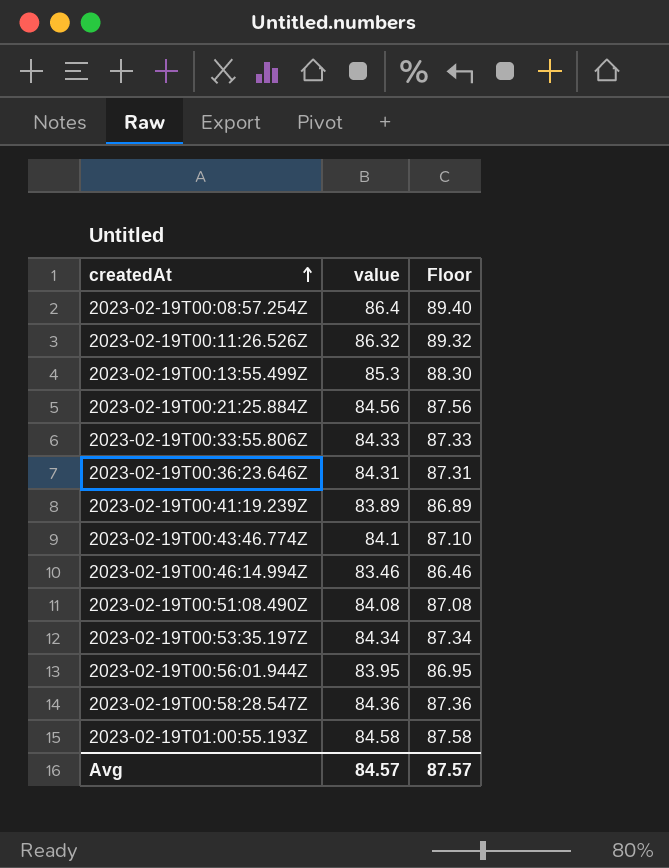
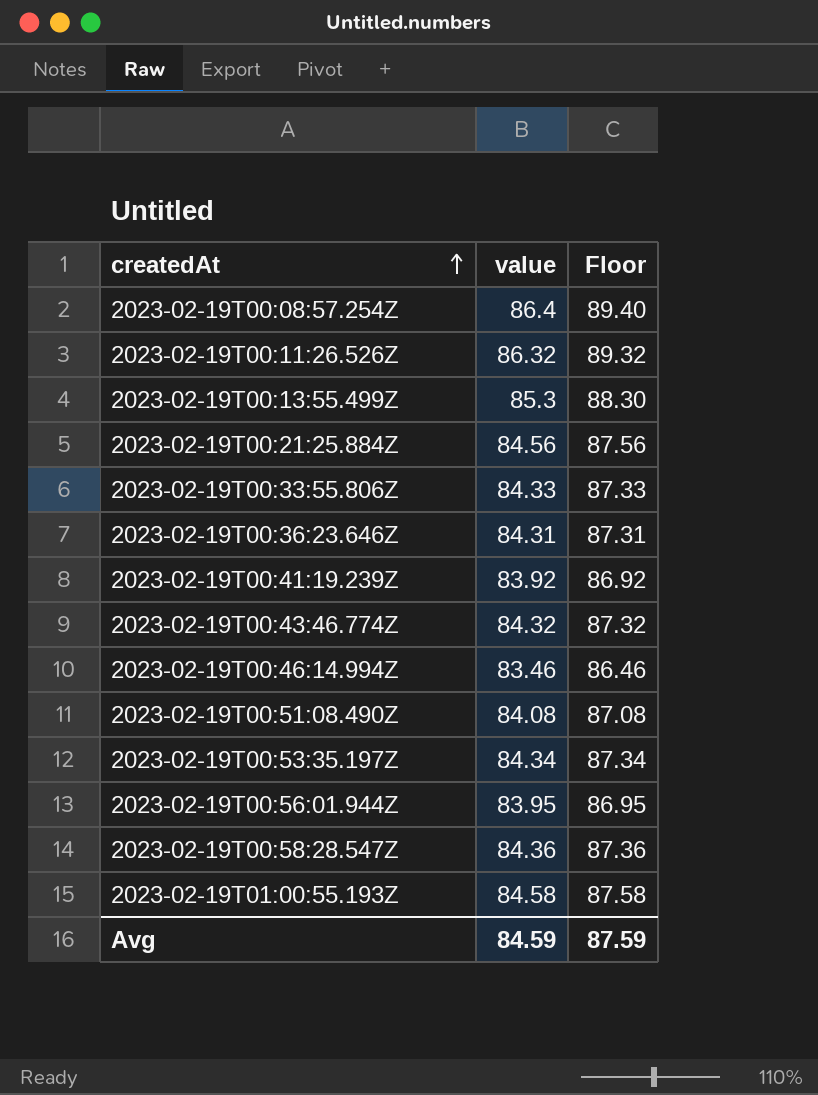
2023-02-19T00:41:19.239Z | value: 83.89 -> 83.92
2023-02-19T00:41:19.239Z | Floor: 86.89 -> 86.92
2023-02-19T00:43:46.774Z | value: 84.1 -> 84.32
2023-02-19T00:43:46.774Z | Floor: 87.10 -> 87.32
Avg | value: 84.57 -> 84.59
Avg | Floor: 87.57 -> 87.59

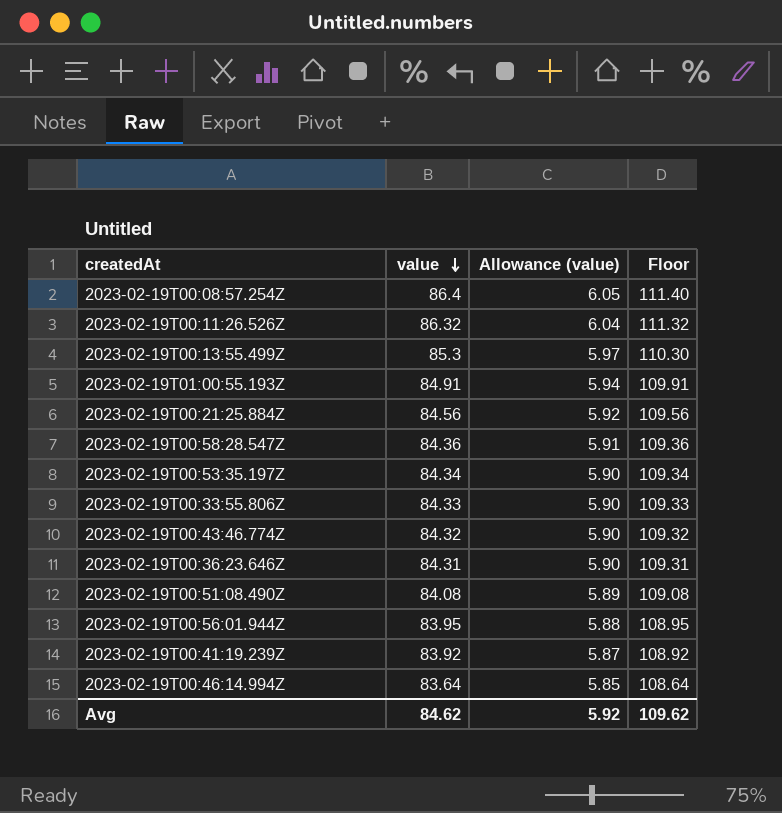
row order: createdAt ascending -> value descending
column Allowance (value) | formula: none -> [value] * 0.07
column Floor | formula: [value] + 3 -> [value] + 25
2023-02-19T01:00:55.193Z | value: 84.58 -> 84.91
2023-02-19T00:46:14.994Z | value: 83.46 -> 83.64
Avg | value: 84.59 -> 84.62
Avg | Floor: 87.59 -> 109.62

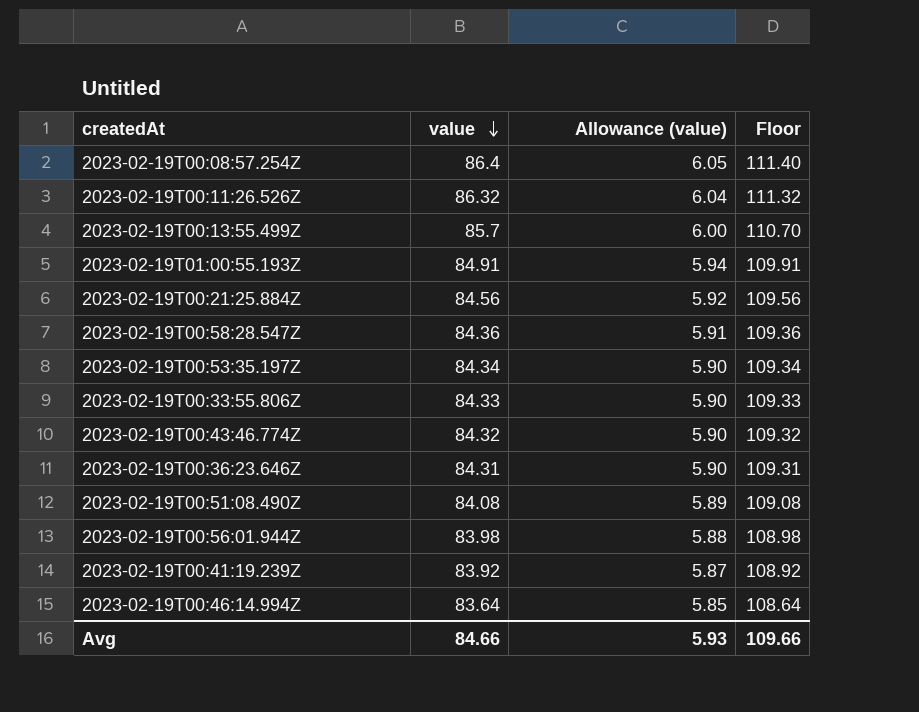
2023-02-19T00:13:55.499Z | value: 85.3 -> 85.7
2023-02-19T00:13:55.499Z | Allowance (value): 5.97 -> 6.00
2023-02-19T00:13:55.499Z | Floor: 110.30 -> 110.70
2023-02-19T00:56:01.944Z | value: 83.95 -> 83.98
2023-02-19T00:56:01.944Z | Floor: 108.95 -> 108.98
Avg | value: 84.62 -> 84.66
Avg | Allowance (value): 5.92 -> 5.93
Avg | Floor: 109.62 -> 109.66

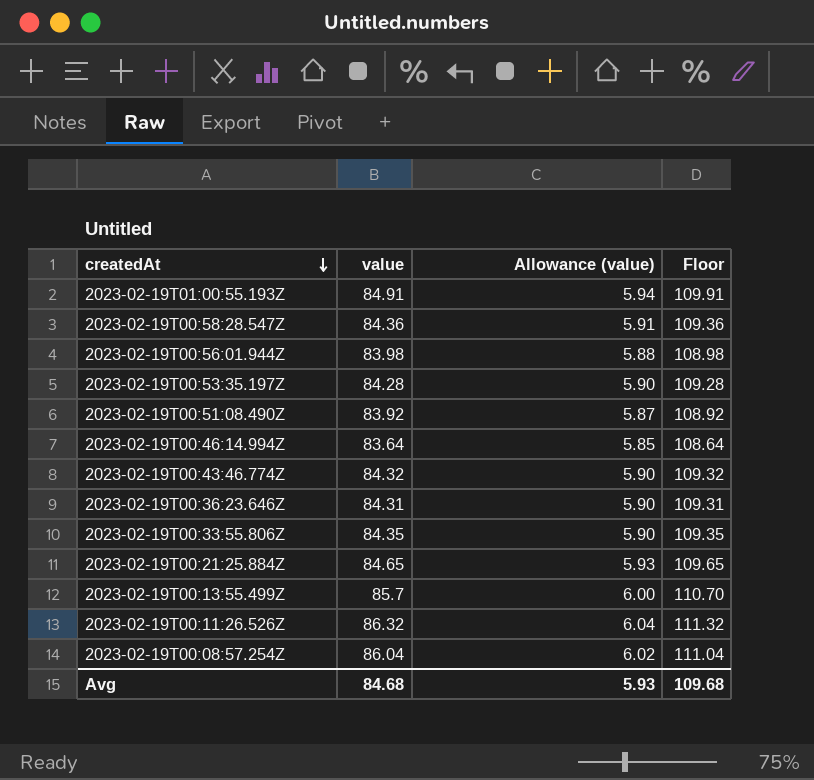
row order: value descending -> createdAt descending
row 2023-02-19T00:41:19.239Z: 83.92 | 5.87 | 108.92 -> none
2023-02-19T00:53:35.197Z | value: 84.34 -> 84.28
2023-02-19T00:53:35.197Z | Floor: 109.34 -> 109.28
2023-02-19T00:51:08.490Z | value: 84.08 -> 83.92
2023-02-19T00:51:08.490Z | Allowance (value): 5.89 -> 5.87
2023-02-19T00:51:08.490Z | Floor: 109.08 -> 108.92
2023-02-19T00:33:55.806Z | value: 84.33 -> 84.35
2023-02-19T00:33:55.806Z | Floor: 109.33 -> 109.35
2023-02-19T00:21:25.884Z | value: 84.56 -> 84.65
2023-02-19T00:21:25.884Z | Allowance (value): 5.92 -> 5.93
2023-02-19T00:21:25.884Z | Floor: 109.56 -> 109.65
2023-02-19T00:08:57.254Z | value: 86.4 -> 86.04
2023-02-19T00:08:57.254Z | Allowance (value): 6.05 -> 6.02
2023-02-19T00:08:57.254Z | Floor: 111.40 -> 111.04
Avg | value: 84.66 -> 84.68
Avg | Floor: 109.66 -> 109.68

